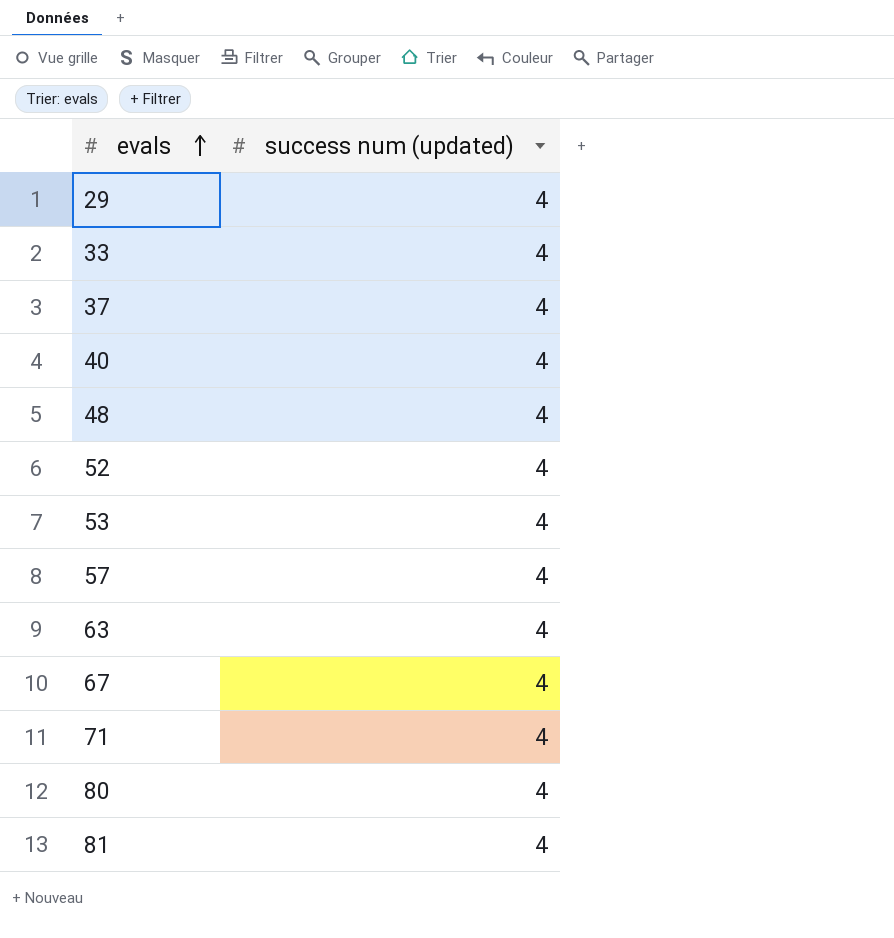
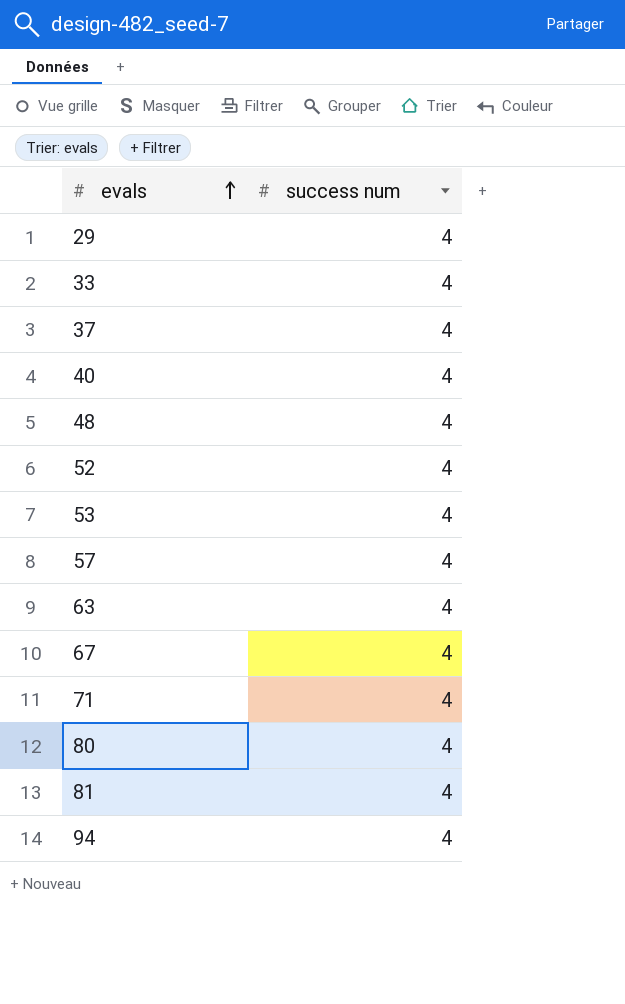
column name: success num (updated) -> success num
row 94: none -> 4

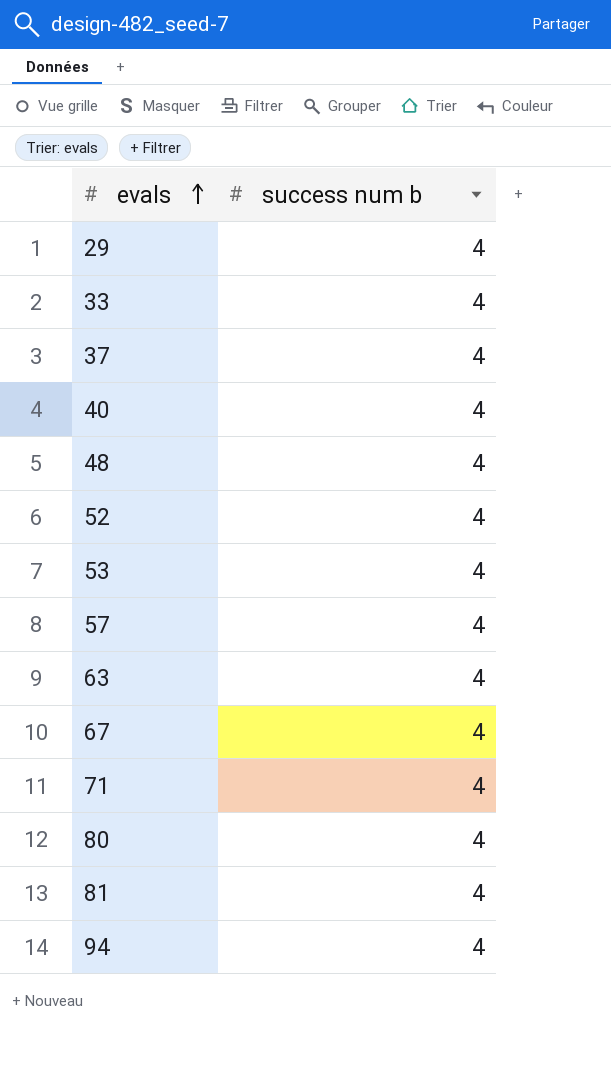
column name: success num -> success num b

